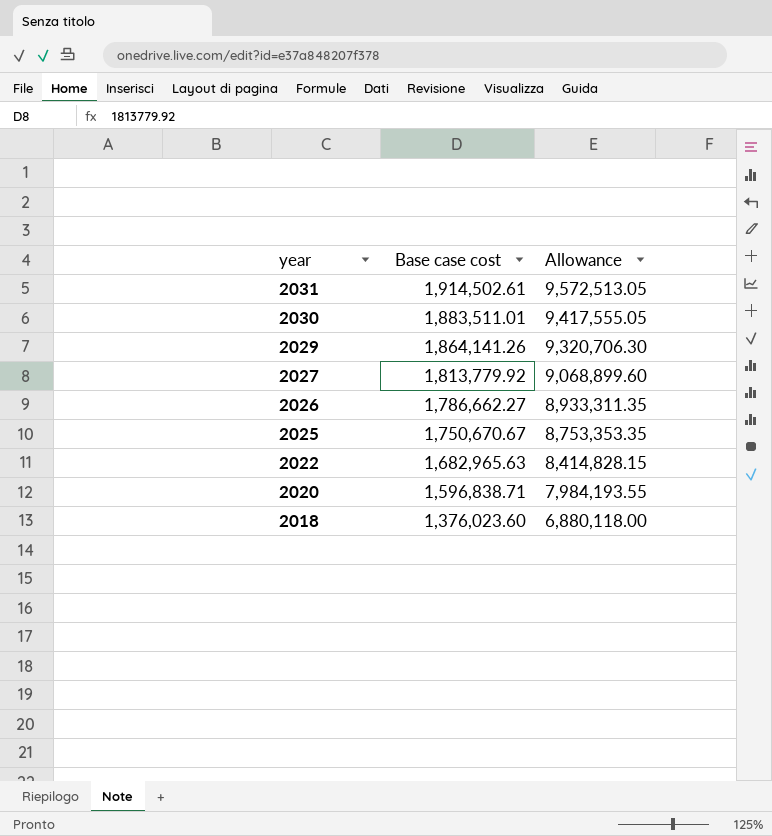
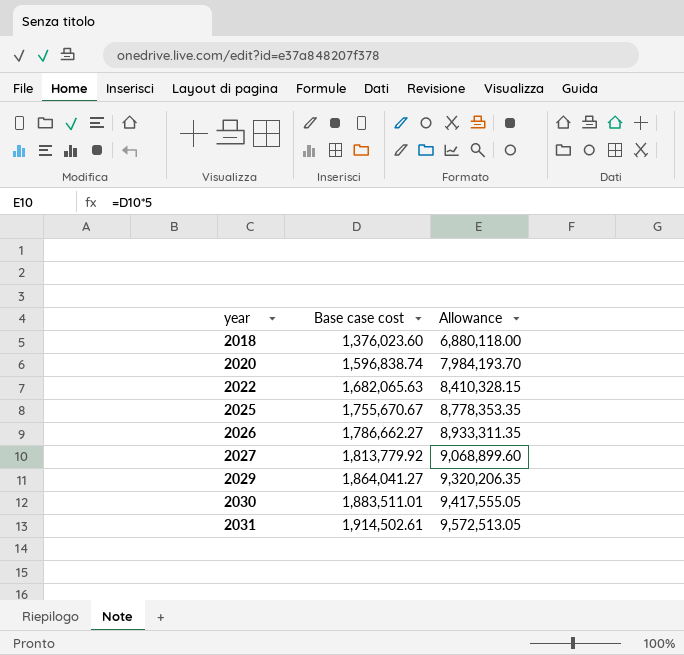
row order: year descending -> year ascending
2020 | Base case cost: 1,596,838.71 -> 1,596,838.74
2020 | Allowance: 7,984,193.55 -> 7,984,193.70
2022 | Base case cost: 1,682,965.63 -> 1,682,065.63
2022 | Allowance: 8,414,828.15 -> 8,410,328.15
2025 | Base case cost: 1,750,670.67 -> 1,755,670.67
2025 | Allowance: 8,753,353.35 -> 8,778,353.35
2029 | Base case cost: 1,864,141.26 -> 1,864,041.27
2029 | Allowance: 9,320,706.30 -> 9,320,206.35

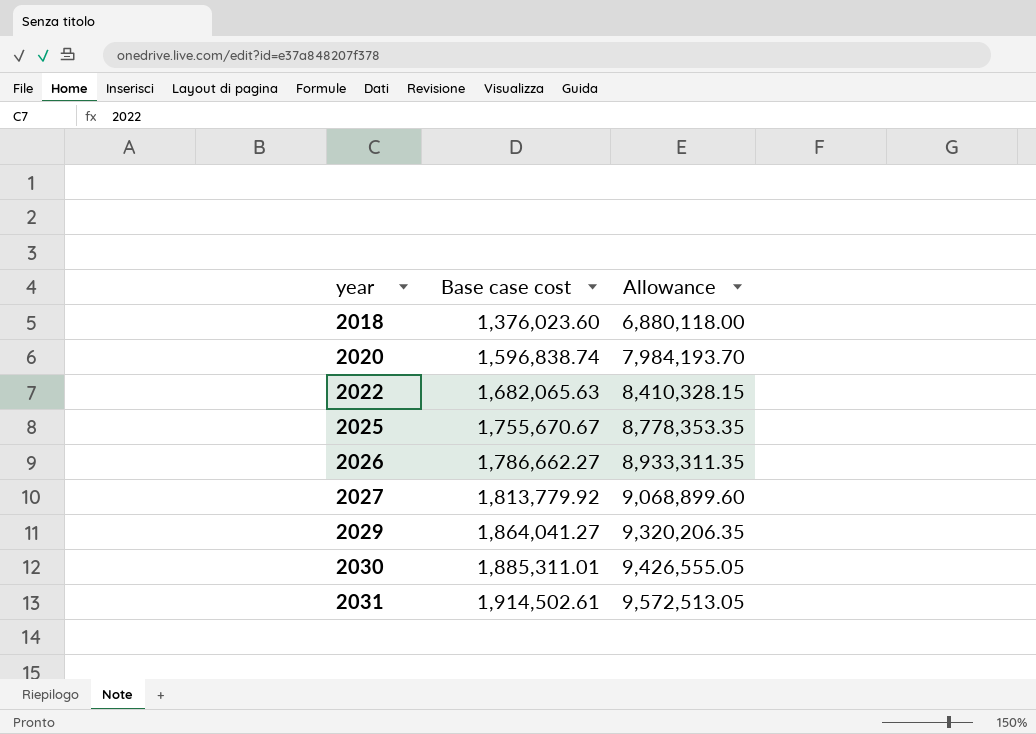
2030 | Base case cost: 1,883,511.01 -> 1,885,311.01
2030 | Allowance: 9,417,555.05 -> 9,426,555.05

